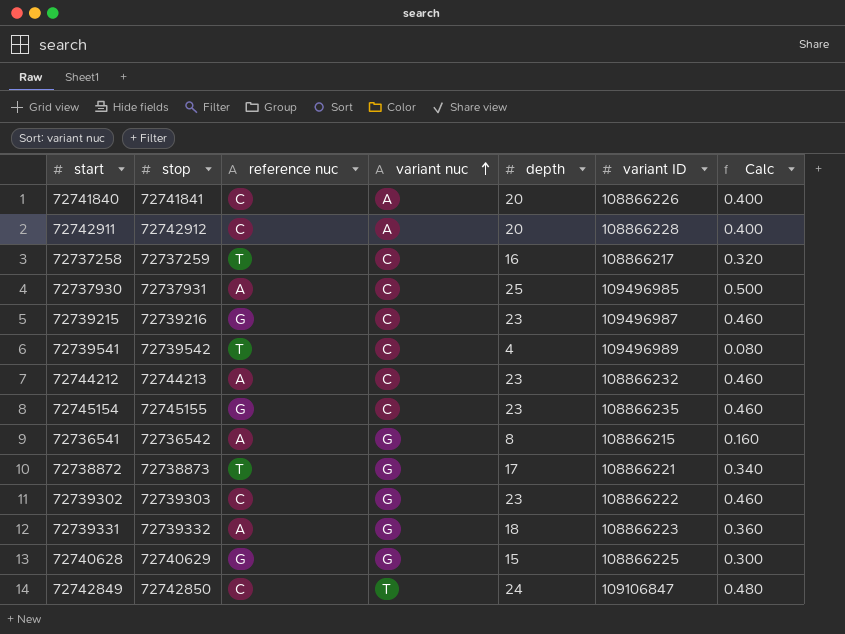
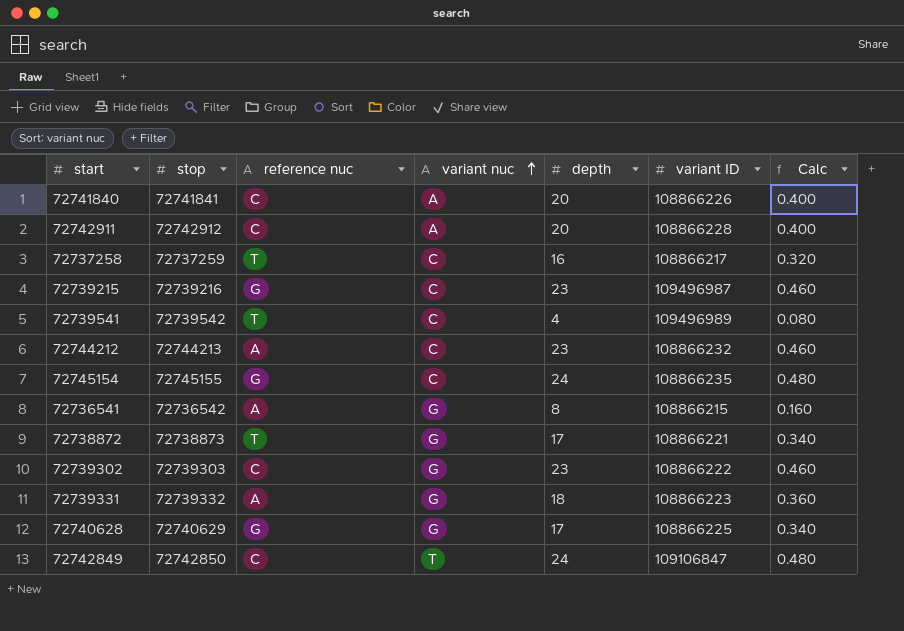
row 72737930: 72737931 | A | C | 25 | 109496985 | 0.500 -> none
72745154 | depth: 23 -> 24
72745154 | Calc: 0.460 -> 0.480
72740628 | depth: 15 -> 17
72740628 | Calc: 0.300 -> 0.340

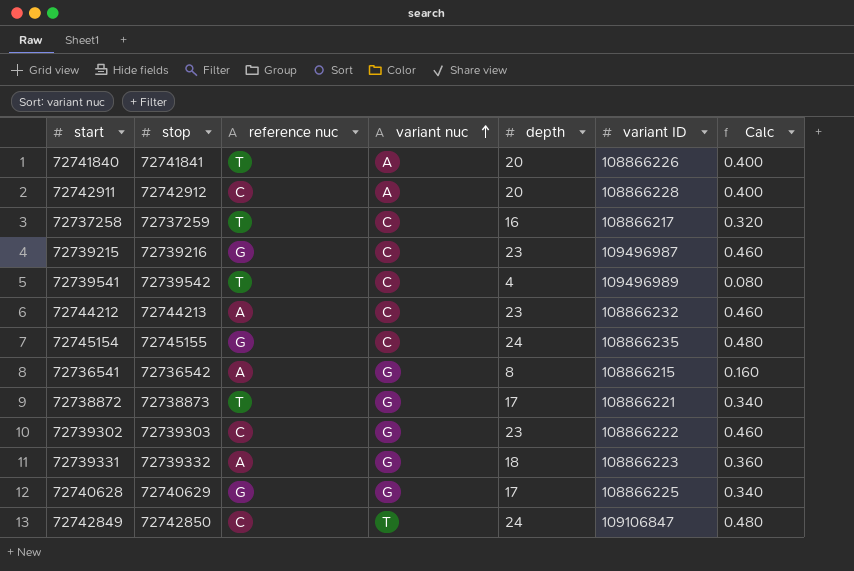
72741840 | reference nuc: C -> T

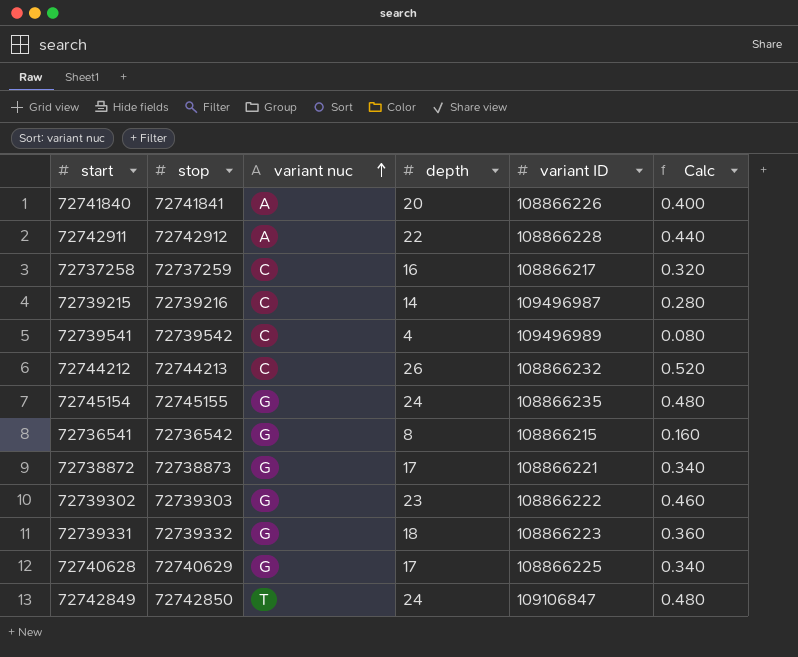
column reference nuc | position: 3 -> none
72742911 | depth: 20 -> 22
72742911 | Calc: 0.400 -> 0.440
72739215 | depth: 23 -> 14
72739215 | Calc: 0.460 -> 0.280
72744212 | depth: 23 -> 26
72744212 | Calc: 0.460 -> 0.520
72745154 | variant nuc: C -> G

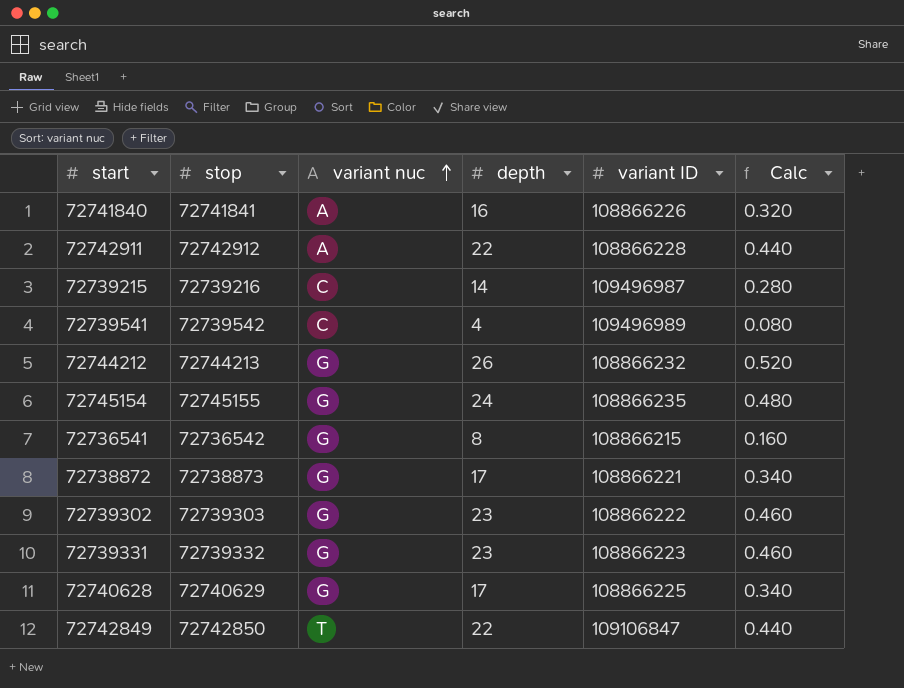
row 72737258: 72737259 | C | 16 | 108866217 | 0.320 -> none
72741840 | depth: 20 -> 16
72741840 | Calc: 0.400 -> 0.320
72744212 | variant nuc: C -> G
72739331 | depth: 18 -> 23
72739331 | Calc: 0.360 -> 0.460
72742849 | depth: 24 -> 22
72742849 | Calc: 0.480 -> 0.440

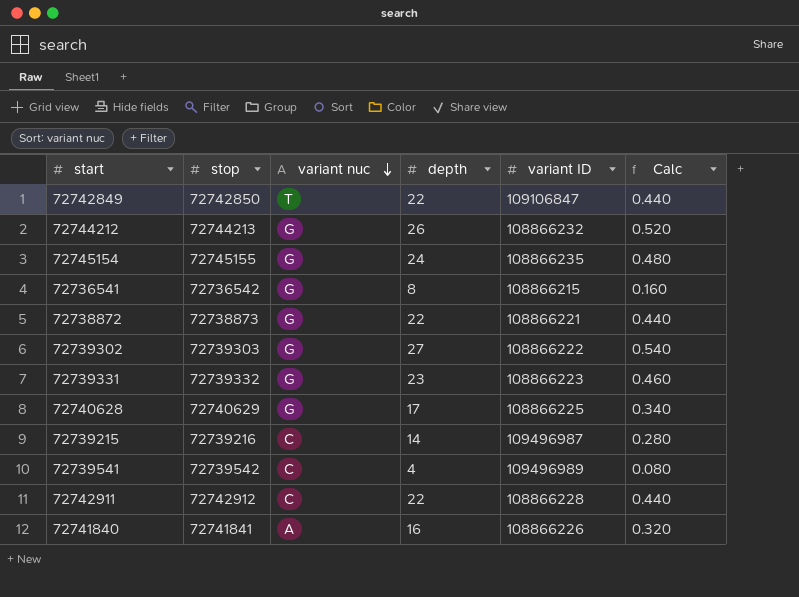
row order: variant nuc ascending -> variant nuc descending
72738872 | depth: 17 -> 22
72738872 | Calc: 0.340 -> 0.440
72739302 | depth: 23 -> 27
72739302 | Calc: 0.460 -> 0.540
72742911 | variant nuc: A -> C

